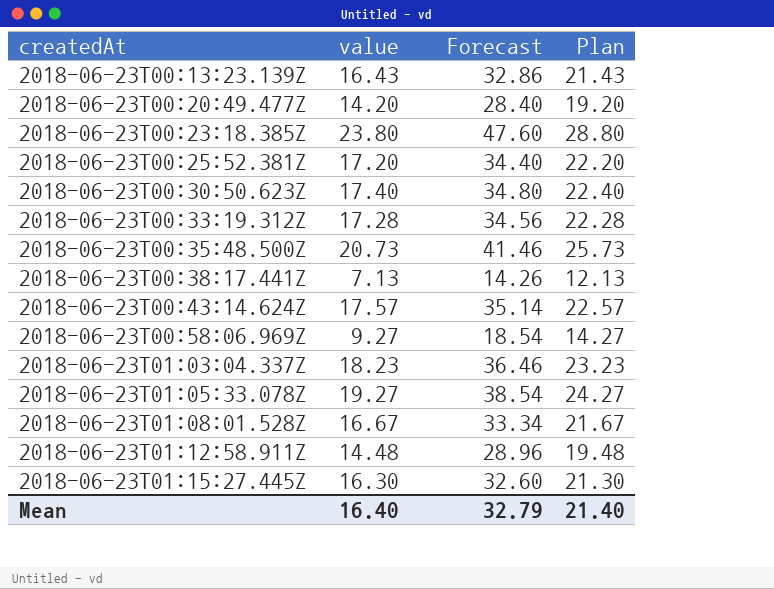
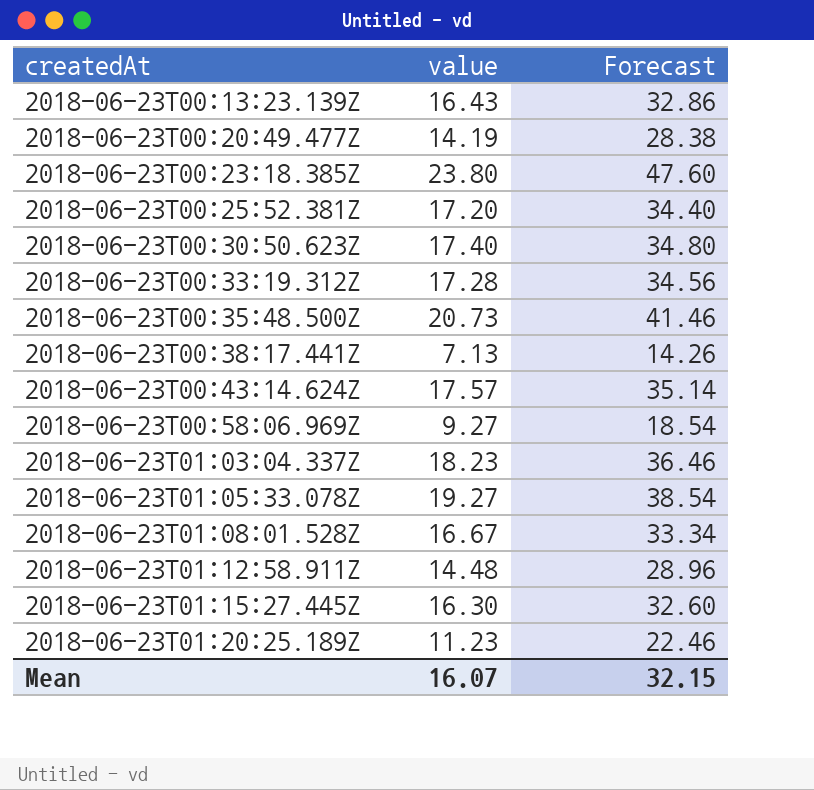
column Plan | formula: [value] + 5 -> none
2018-06-23T00:20:49.477Z | value: 14.20 -> 14.19
2018-06-23T00:20:49.477Z | Forecast: 28.40 -> 28.38
row 2018-06-23T01:20:25.189Z: none -> 11.23 | 22.46
Mean | value: 16.40 -> 16.07
Mean | Forecast: 32.79 -> 32.15

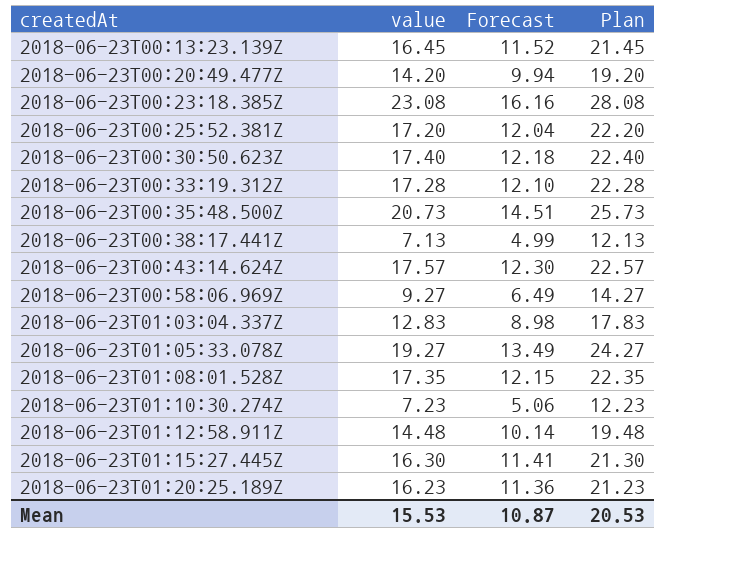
column Forecast | formula: [value] * 2 -> [value] * 0.7
column Plan | formula: none -> [value] + 5
2018-06-23T00:13:23.139Z | value: 16.43 -> 16.45
2018-06-23T00:20:49.477Z | value: 14.19 -> 14.20
2018-06-23T00:23:18.385Z | value: 23.80 -> 23.08
2018-06-23T01:03:04.337Z | value: 18.23 -> 12.83
2018-06-23T01:08:01.528Z | value: 16.67 -> 17.35
row 2018-06-23T01:10:30.274Z: none -> 7.23 | 5.06 | 12.23
2018-06-23T01:20:25.189Z | value: 11.23 -> 16.23
Mean | value: 16.07 -> 15.53
Mean | Forecast: 32.15 -> 10.87

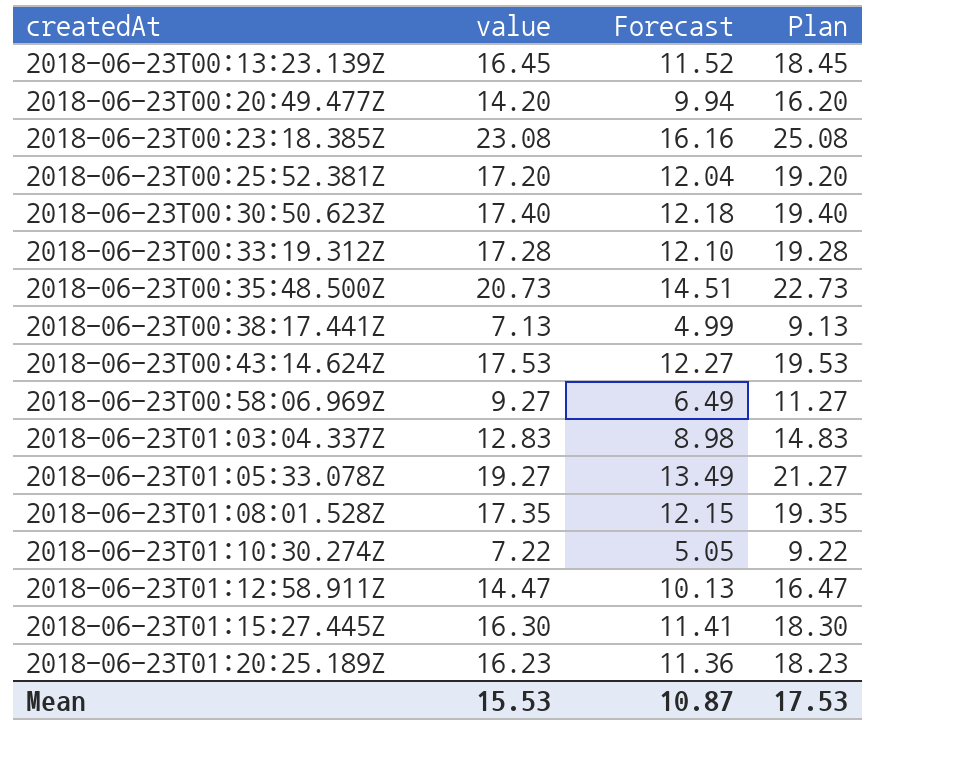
column Plan | formula: [value] + 5 -> [value] + 2
2018-06-23T00:43:14.624Z | value: 17.57 -> 17.53
2018-06-23T00:43:14.624Z | Forecast: 12.30 -> 12.27
2018-06-23T01:10:30.274Z | value: 7.23 -> 7.22
2018-06-23T01:10:30.274Z | Forecast: 5.06 -> 5.05
2018-06-23T01:12:58.911Z | value: 14.48 -> 14.47
2018-06-23T01:12:58.911Z | Forecast: 10.14 -> 10.13
Mean | Plan: 20.53 -> 17.53

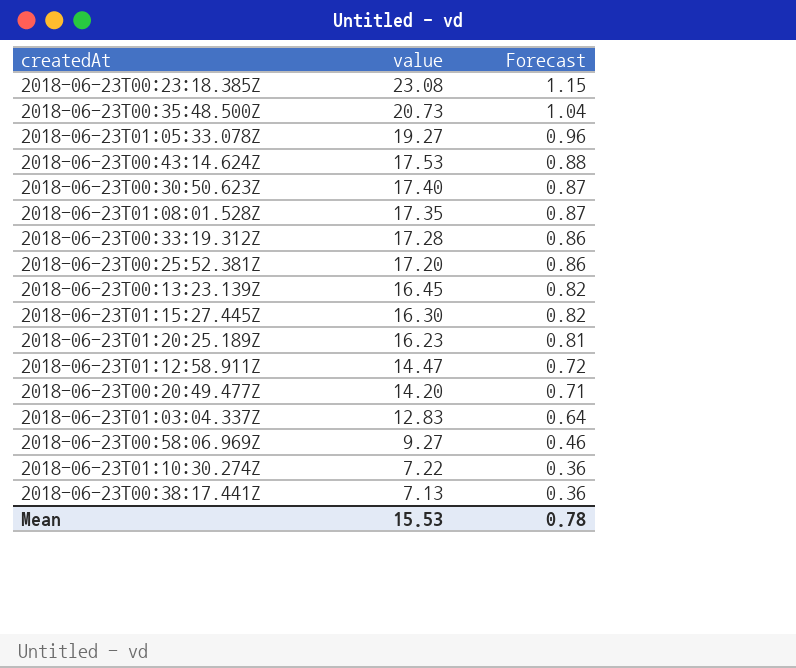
row order: createdAt ascending -> value descending
column Plan | formula: [value] + 2 -> none
column Forecast | formula: [value] * 0.7 -> [value] * 0.05
Mean | Forecast: 10.87 -> 0.78

